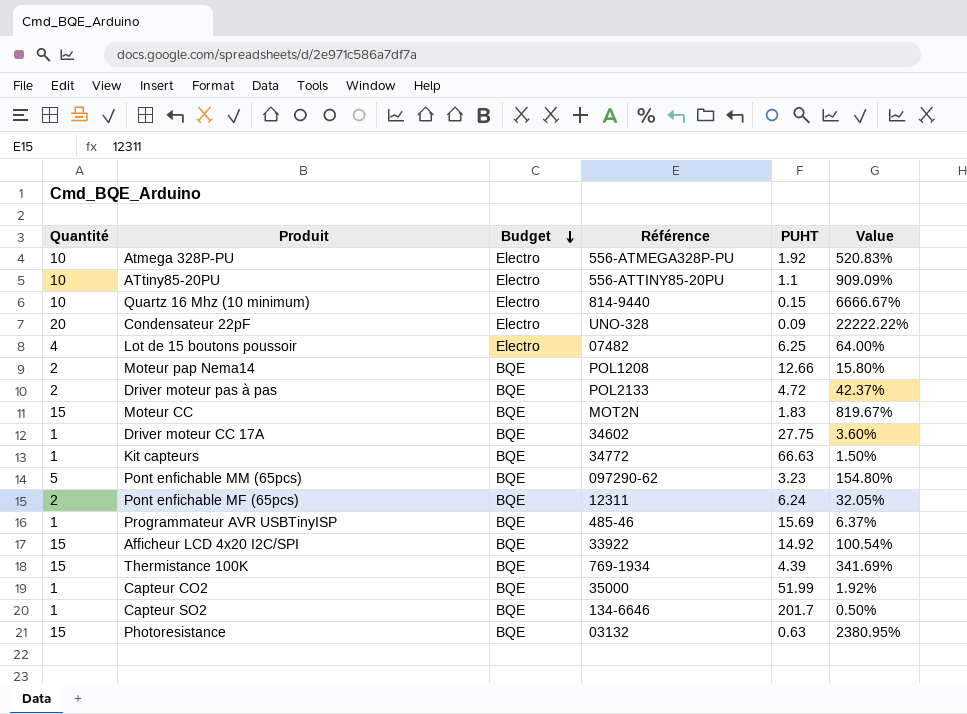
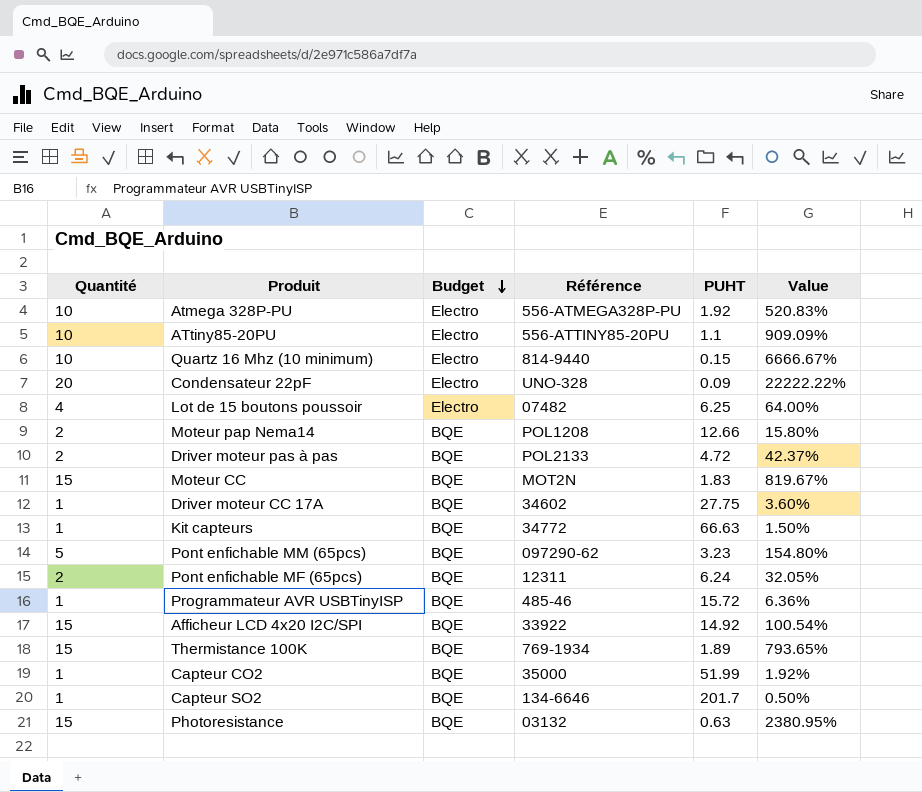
Programmateur AVR USBTinyISP | PUHT: 15.69 -> 15.72
Programmateur AVR USBTinyISP | Value: 6.37% -> 6.36%
Thermistance 100K | PUHT: 4.39 -> 1.89
Thermistance 100K | Value: 341.69% -> 793.65%

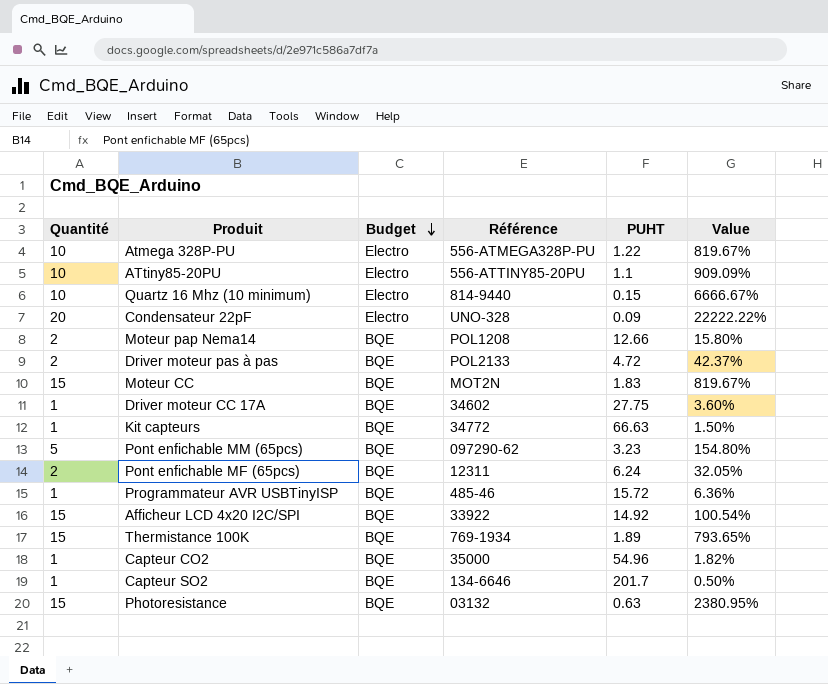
row Lot de 15 boutons poussoir: 4 | Electro | 07482 | 6.25 | 64.00% -> none
Atmega 328P-PU | PUHT: 1.92 -> 1.22
Atmega 328P-PU | Value: 520.83% -> 819.67%
Capteur CO2 | PUHT: 51.99 -> 54.96
Capteur CO2 | Value: 1.92% -> 1.82%

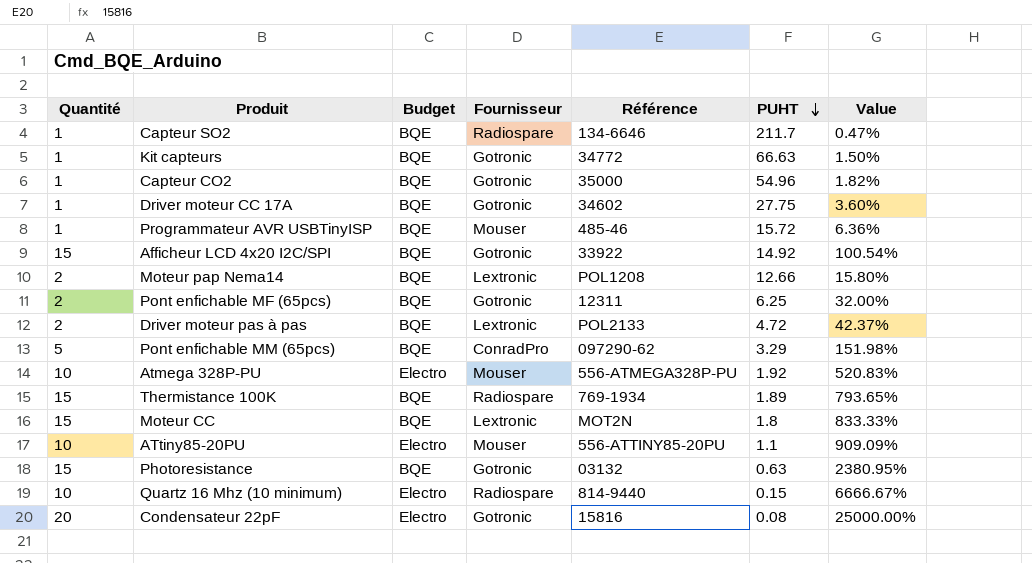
row order: Budget descending -> PUHT descending
column Fournisseur | position: none -> 4
Capteur SO2 | PUHT: 201.7 -> 211.7
Capteur SO2 | Value: 0.50% -> 0.47%
Pont enfichable MF (65pcs) | PUHT: 6.24 -> 6.25
Pont enfichable MF (65pcs) | Value: 32.05% -> 32.00%
Pont enfichable MM (65pcs) | PUHT: 3.23 -> 3.29
Pont enfichable MM (65pcs) | Value: 154.80% -> 151.98%
Atmega 328P-PU | PUHT: 1.22 -> 1.92
Atmega 328P-PU | Value: 819.67% -> 520.83%
Moteur CC | PUHT: 1.83 -> 1.8
Moteur CC | Value: 819.67% -> 833.33%
Condensateur 22pF | Référence: UNO-328 -> 15816
Condensateur 22pF | PUHT: 0.09 -> 0.08
Condensateur 22pF | Value: 22222.22% -> 25000.00%

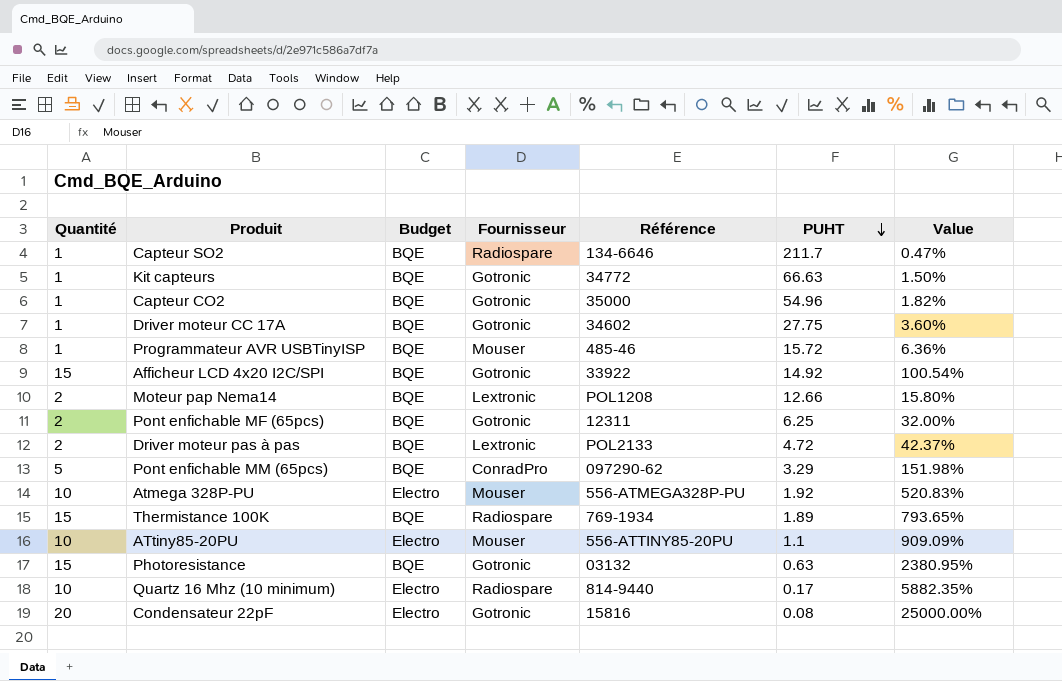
row Moteur CC: 15 | BQE | Lextronic | MOT2N | 1.8 | 833.33% -> none
Quartz 16 Mhz (10 minimum) | PUHT: 0.15 -> 0.17
Quartz 16 Mhz (10 minimum) | Value: 6666.67% -> 5882.35%

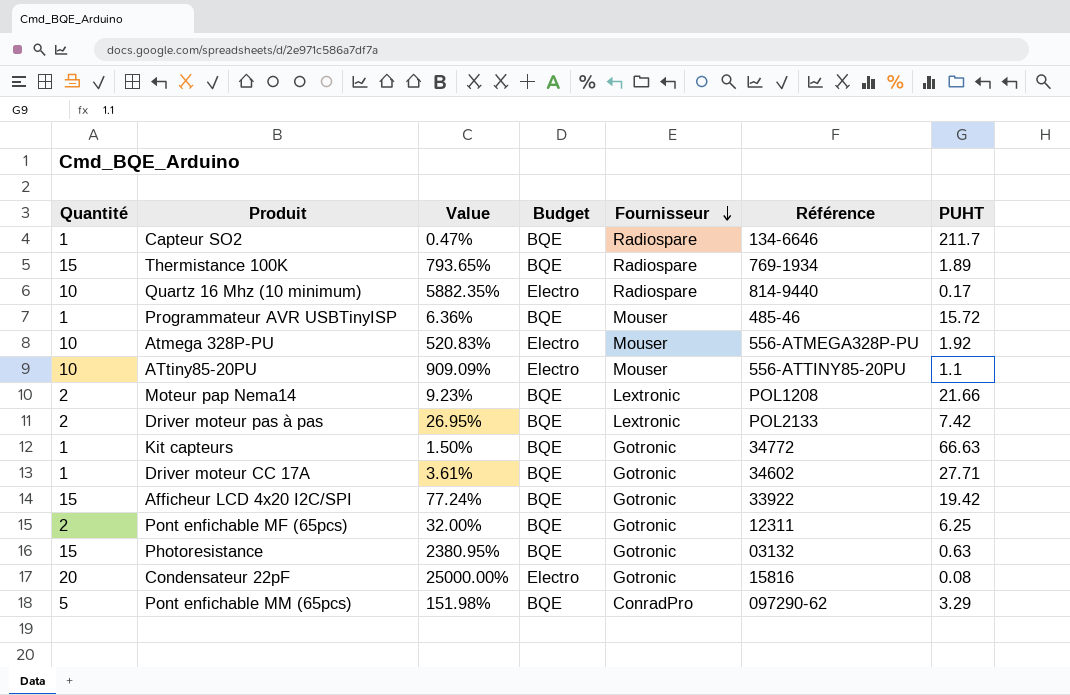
row order: PUHT descending -> Fournisseur descending
column Value | position: 7 -> 3
row Capteur CO2: 1 | BQE | Gotronic | 35000 | 54.96 | 1.82% -> none
Moteur pap Nema14 | Value: 15.80% -> 9.23%
Moteur pap Nema14 | PUHT: 12.66 -> 21.66
Driver moteur pas à pas | Value: 42.37% -> 26.95%
Driver moteur pas à pas | PUHT: 4.72 -> 7.42
Driver moteur CC 17A | Value: 3.60% -> 3.61%
Driver moteur CC 17A | PUHT: 27.75 -> 27.71
Afficheur LCD 4x20 I2C/SPI | Value: 100.54% -> 77.24%
Afficheur LCD 4x20 I2C/SPI | PUHT: 14.92 -> 19.42

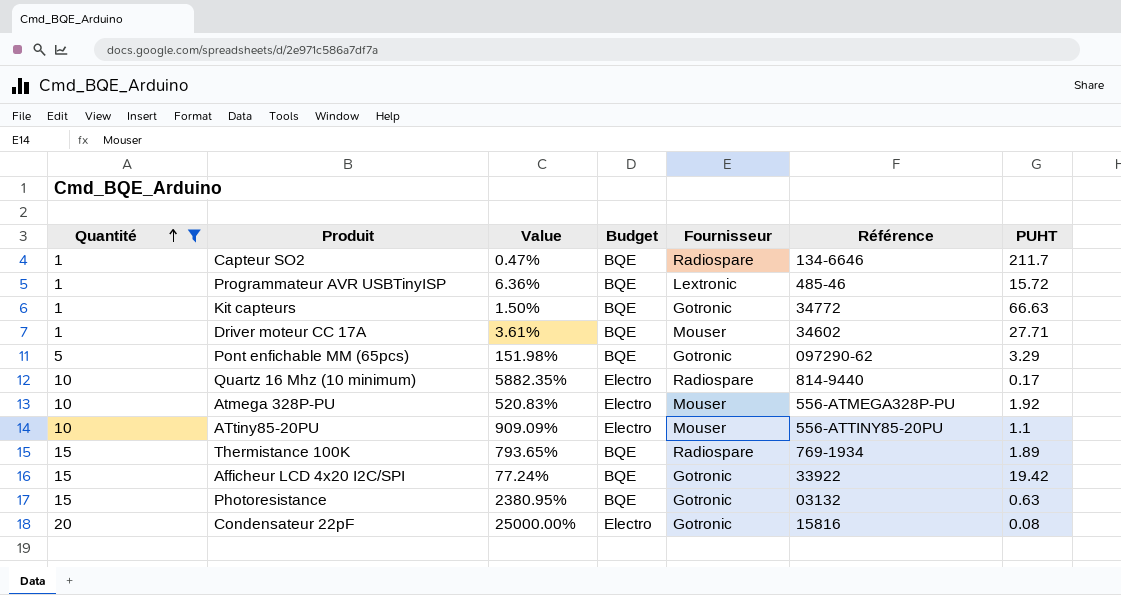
filter: none -> Quantité != 2
row order: Fournisseur descending -> Quantité ascending
Programmateur AVR USBTinyISP | Fournisseur: Mouser -> Lextronic
Driver moteur CC 17A | Fournisseur: Gotronic -> Mouser
Pont enfichable MM (65pcs) | Fournisseur: ConradPro -> Gotronic

